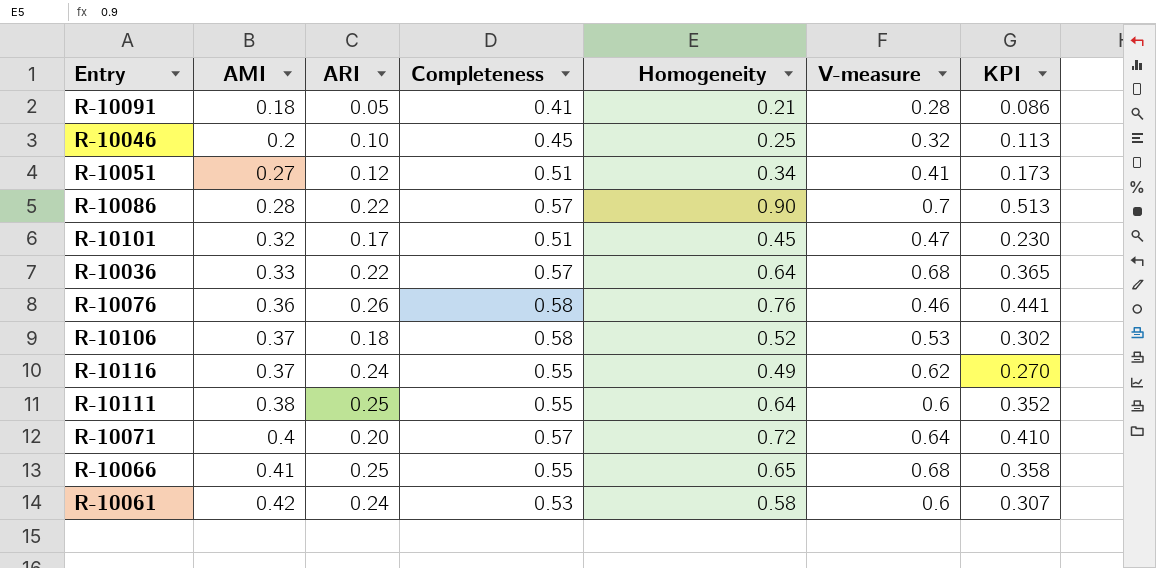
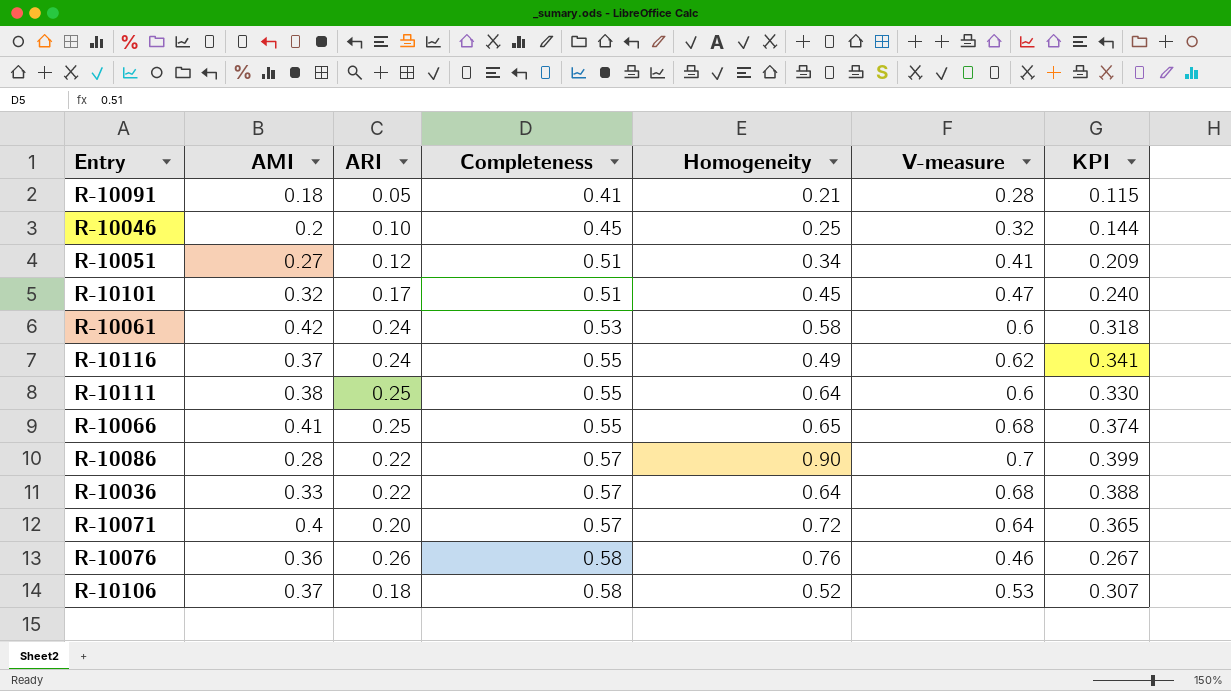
row order: AMI ascending -> Completeness ascending
column KPI | formula: [Completeness] * [Homogeneity] -> [Completeness] * [V-measure]

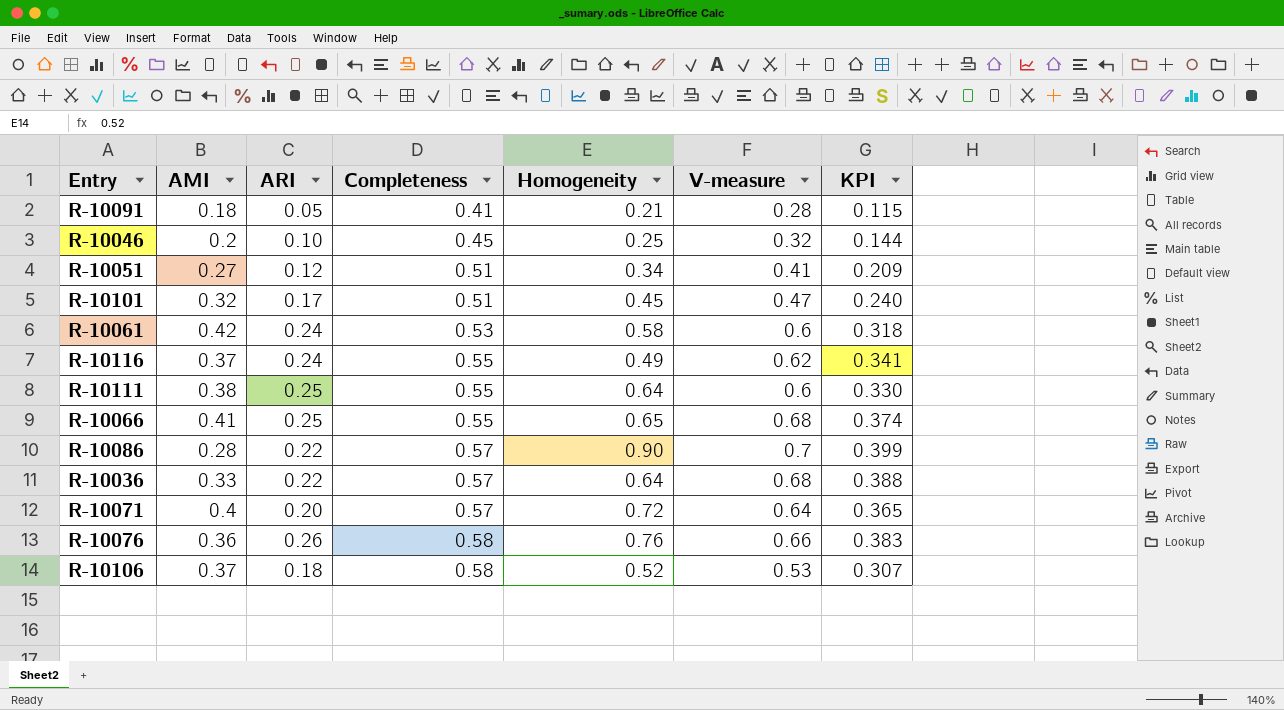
R-10076 | V-measure: 0.46 -> 0.66
R-10076 | KPI: 0.267 -> 0.383

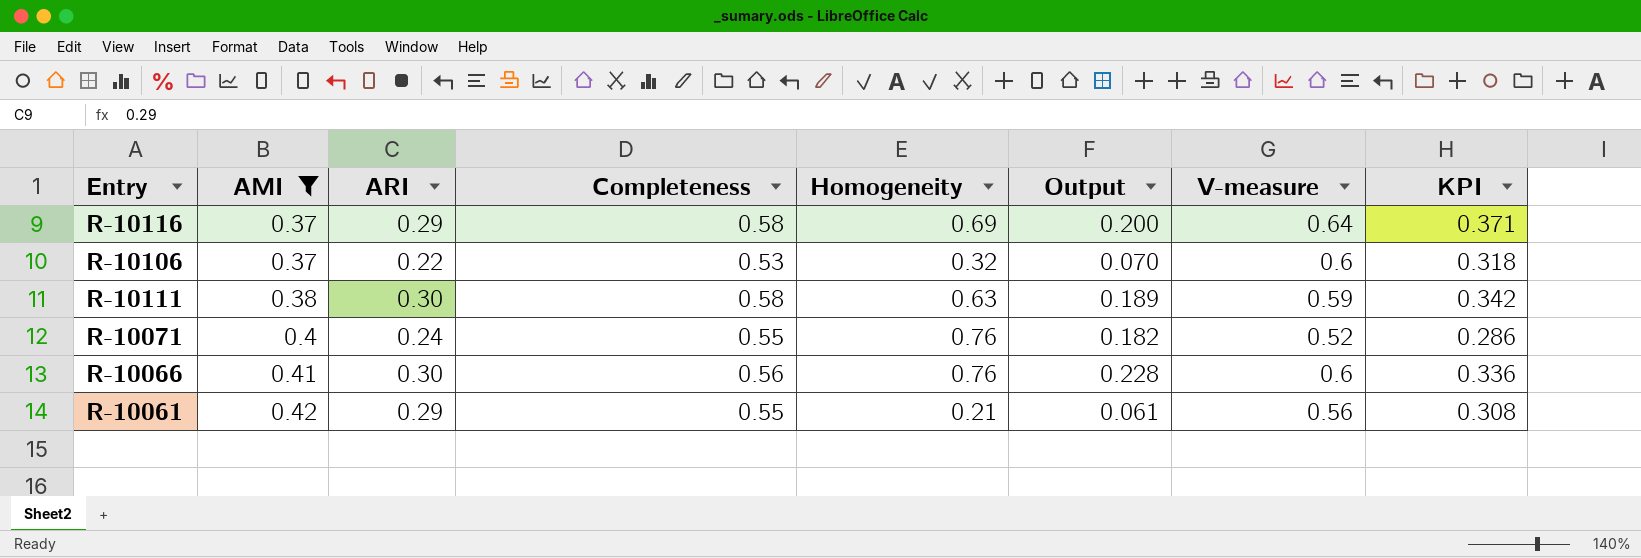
filter: none -> AMI >= 0.37
row order: Completeness ascending -> AMI ascending
column Output | formula: none -> [ARI] * [Homogeneity]
R-10116 | ARI: 0.24 -> 0.29
R-10116 | Completeness: 0.55 -> 0.58
R-10116 | Homogeneity: 0.49 -> 0.69
R-10116 | V-measure: 0.62 -> 0.64
R-10116 | KPI: 0.341 -> 0.371
R-10106 | ARI: 0.18 -> 0.22
R-10106 | Completeness: 0.58 -> 0.53
R-10106 | Homogeneity: 0.52 -> 0.32
R-10106 | V-measure: 0.53 -> 0.6
R-10106 | KPI: 0.307 -> 0.318
R-10111 | ARI: 0.25 -> 0.30
R-10111 | Completeness: 0.55 -> 0.58
R-10111 | Homogeneity: 0.64 -> 0.63
R-10111 | V-measure: 0.6 -> 0.59
R-10111 | KPI: 0.330 -> 0.342
R-10071 | ARI: 0.20 -> 0.24
R-10071 | Completeness: 0.57 -> 0.55
R-10071 | Homogeneity: 0.72 -> 0.76
R-10071 | V-measure: 0.64 -> 0.52
R-10071 | KPI: 0.365 -> 0.286
R-10066 | ARI: 0.25 -> 0.30
R-10066 | Completeness: 0.55 -> 0.56
R-10066 | Homogeneity: 0.65 -> 0.76
R-10066 | V-measure: 0.68 -> 0.6
R-10066 | KPI: 0.374 -> 0.336
R-10061 | ARI: 0.24 -> 0.29
R-10061 | Completeness: 0.53 -> 0.55
R-10061 | Homogeneity: 0.58 -> 0.21
R-10061 | V-measure: 0.6 -> 0.56
R-10061 | KPI: 0.318 -> 0.308

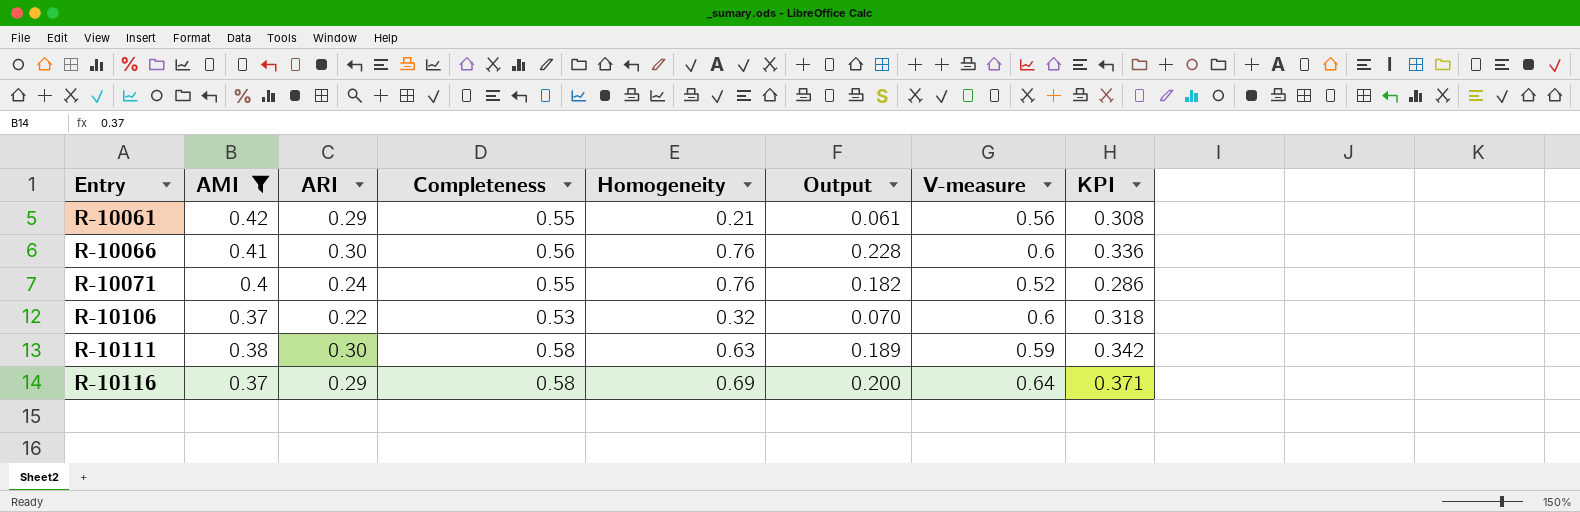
row order: AMI ascending -> Entry ascending

